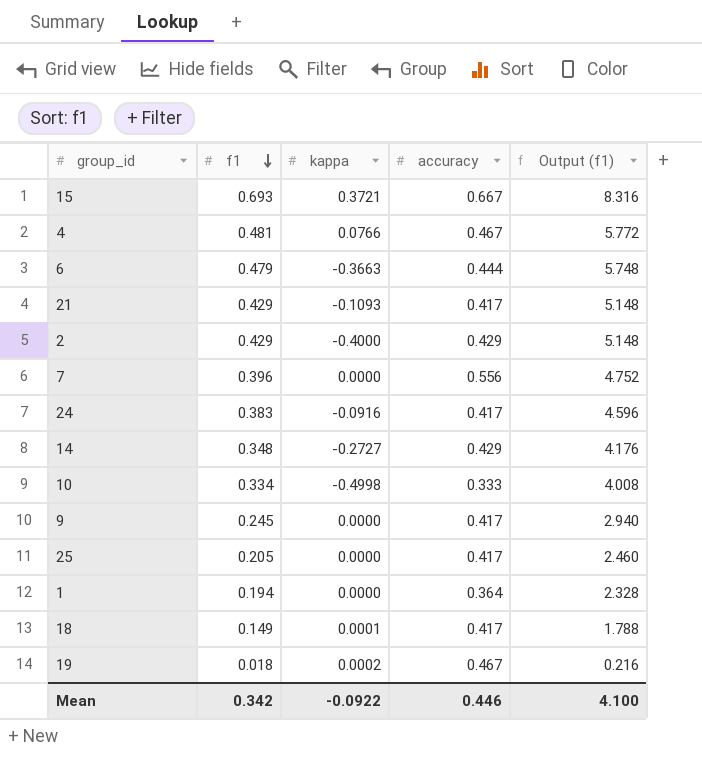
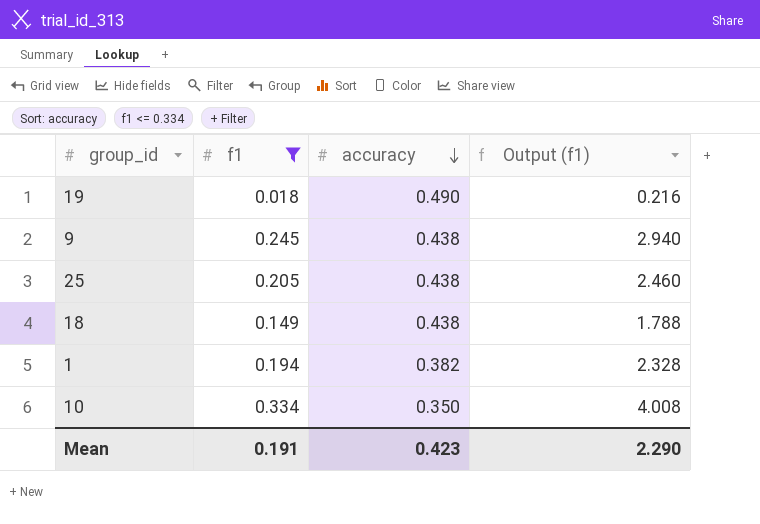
filter: none -> f1 <= 0.334
row order: f1 descending -> accuracy descending
column kappa | position: 3 -> none
19 | accuracy: 0.467 -> 0.490
9 | accuracy: 0.417 -> 0.438
25 | accuracy: 0.417 -> 0.438
18 | accuracy: 0.417 -> 0.438
1 | accuracy: 0.364 -> 0.382
10 | accuracy: 0.333 -> 0.350
Mean | f1: 0.342 -> 0.191
Mean | accuracy: 0.446 -> 0.423
Mean | Output (f1): 4.100 -> 2.290

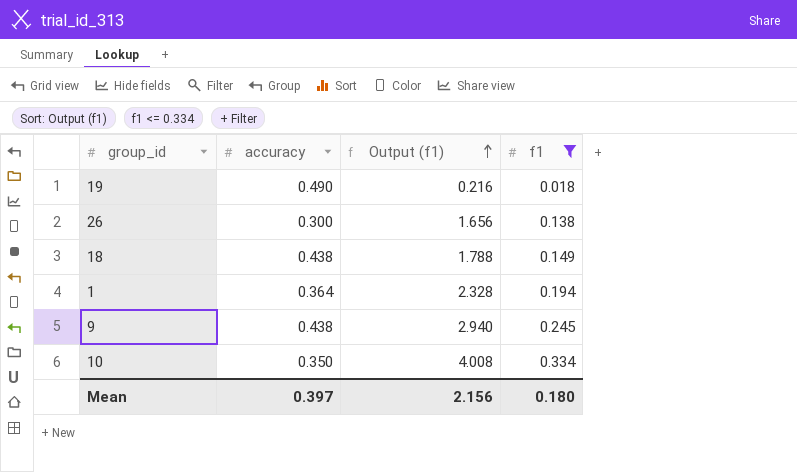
row order: accuracy descending -> Output (f1) ascending
column f1 | position: 2 -> 4
row 25: 0.205 | 0.438 | 2.460 -> none
row 26: none -> 0.300 | 1.656 | 0.138
1 | accuracy: 0.382 -> 0.364
Mean | accuracy: 0.423 -> 0.397
Mean | Output (f1): 2.290 -> 2.156
Mean | f1: 0.191 -> 0.180

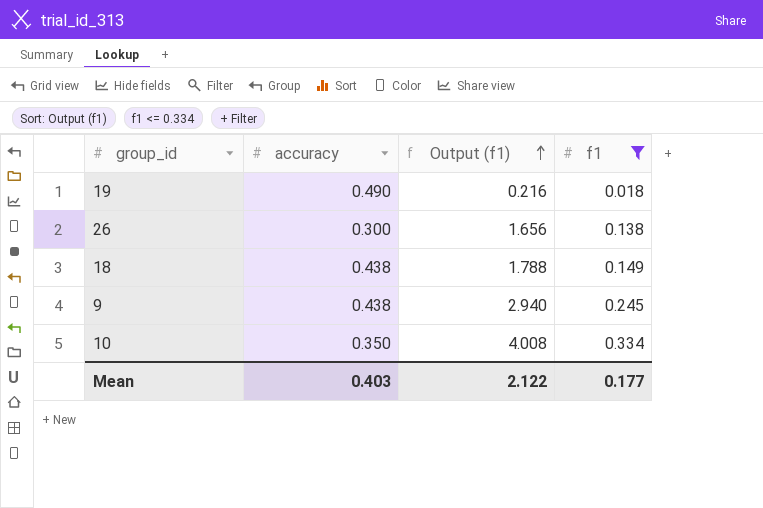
row 1: 0.364 | 2.328 | 0.194 -> none
Mean | accuracy: 0.397 -> 0.403
Mean | Output (f1): 2.156 -> 2.122
Mean | f1: 0.180 -> 0.177

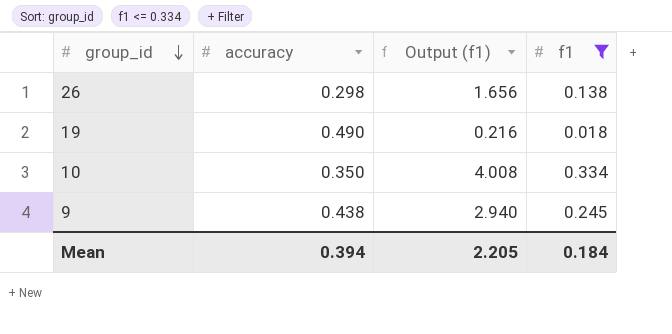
row order: Output (f1) ascending -> group_id descending
row 18: 0.438 | 1.788 | 0.149 -> none
26 | accuracy: 0.300 -> 0.298
Mean | accuracy: 0.403 -> 0.394
Mean | Output (f1): 2.122 -> 2.205
Mean | f1: 0.177 -> 0.184

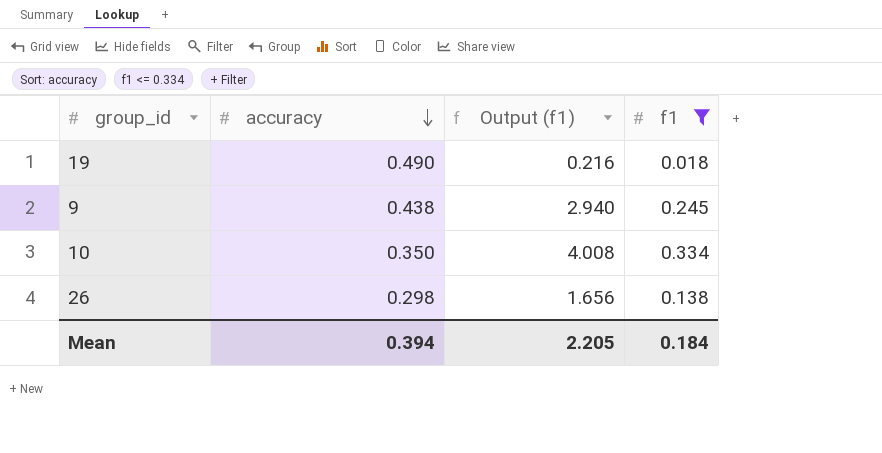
row order: group_id descending -> accuracy descending

